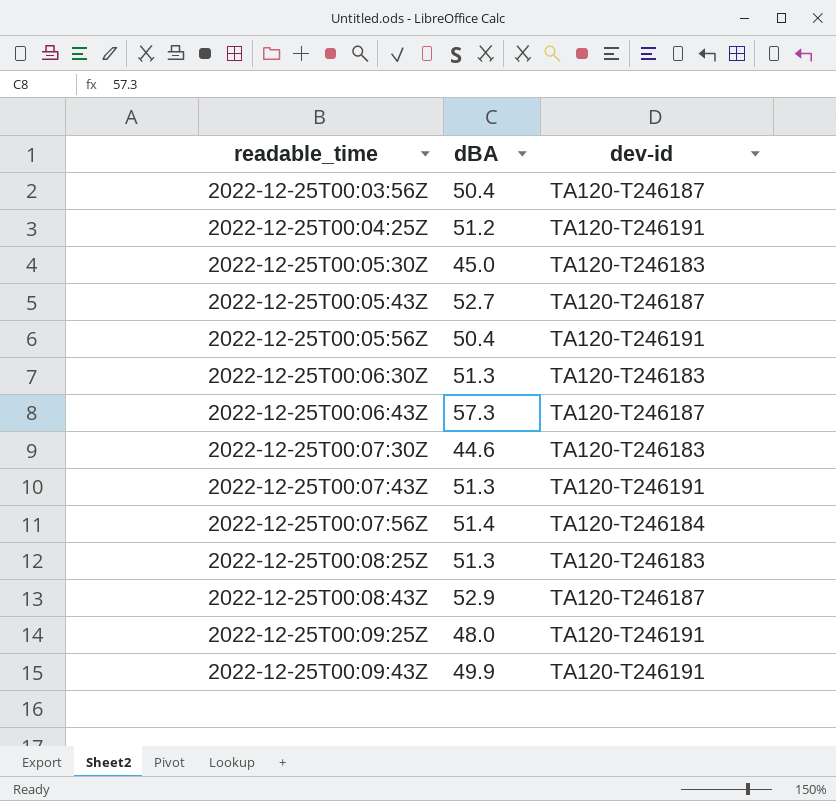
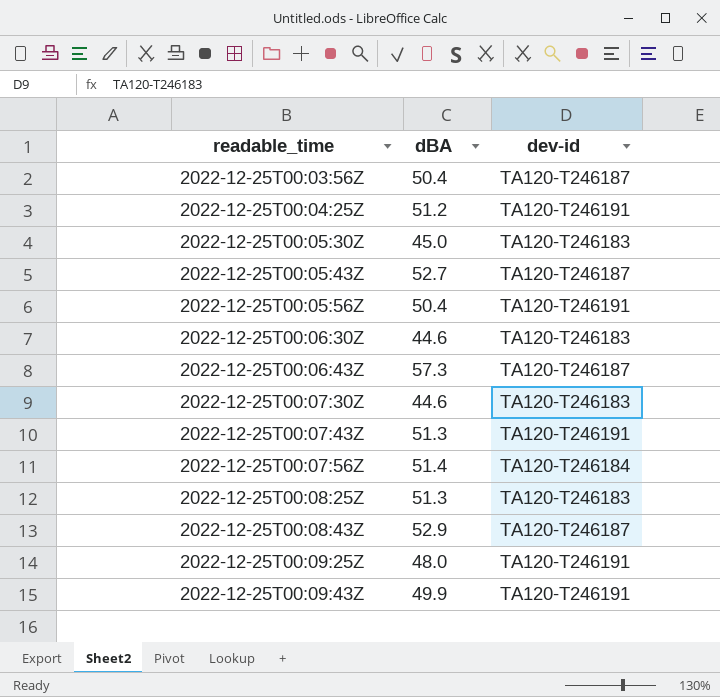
2022-12-25T00:06:30Z | dBA: 51.3 -> 44.6

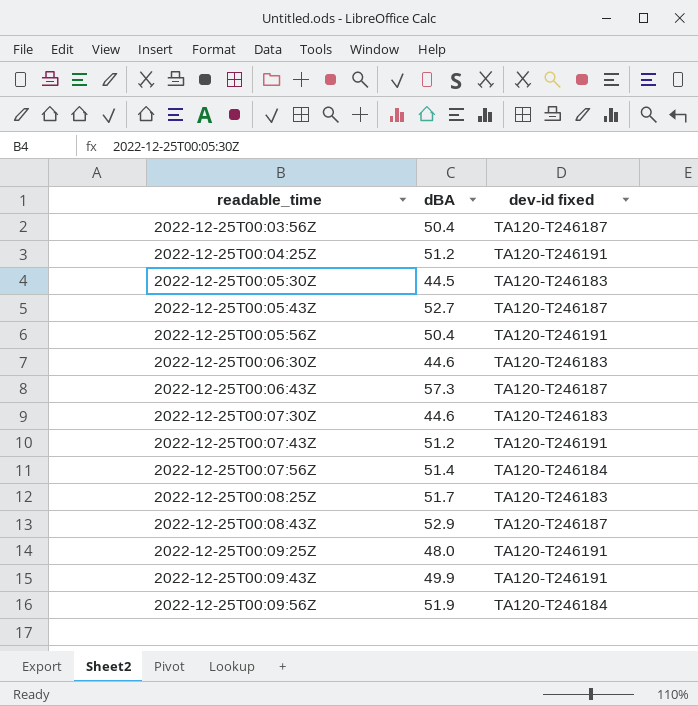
column name: dev-id -> dev-id fixed
2022-12-25T00:05:30Z | dBA: 45.0 -> 44.5
2022-12-25T00:07:43Z | dBA: 51.3 -> 51.2
2022-12-25T00:08:25Z | dBA: 51.3 -> 51.7
row 2022-12-25T00:09:56Z: none -> 51.9 | TA120-T246184

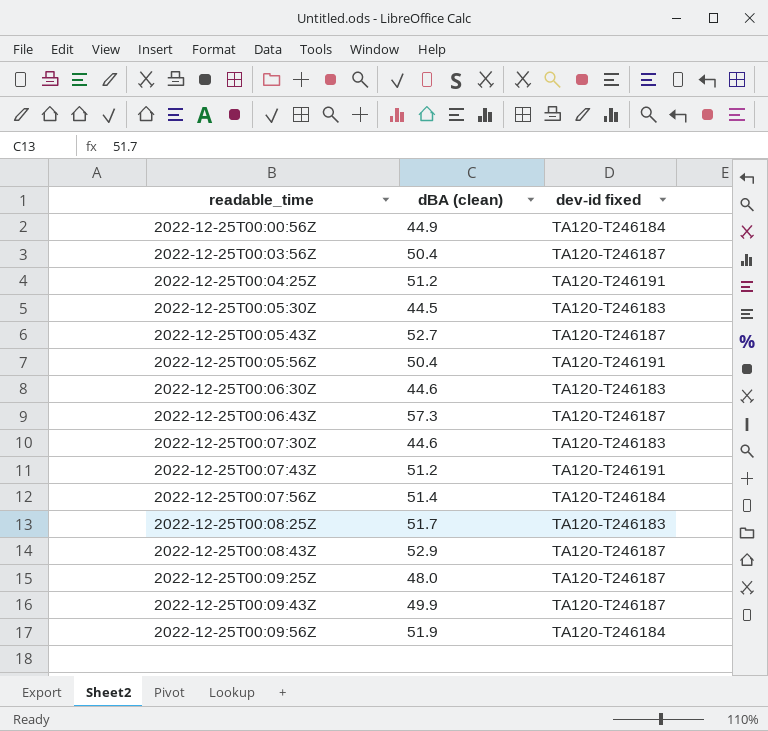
column name: dBA -> dBA (clean)
row 2022-12-25T00:00:56Z: none -> 44.9 | TA120-T246184
2022-12-25T00:09:25Z | dev-id fixed: TA120-T246191 -> TA120-T246187
2022-12-25T00:09:43Z | dev-id fixed: TA120-T246191 -> TA120-T246187

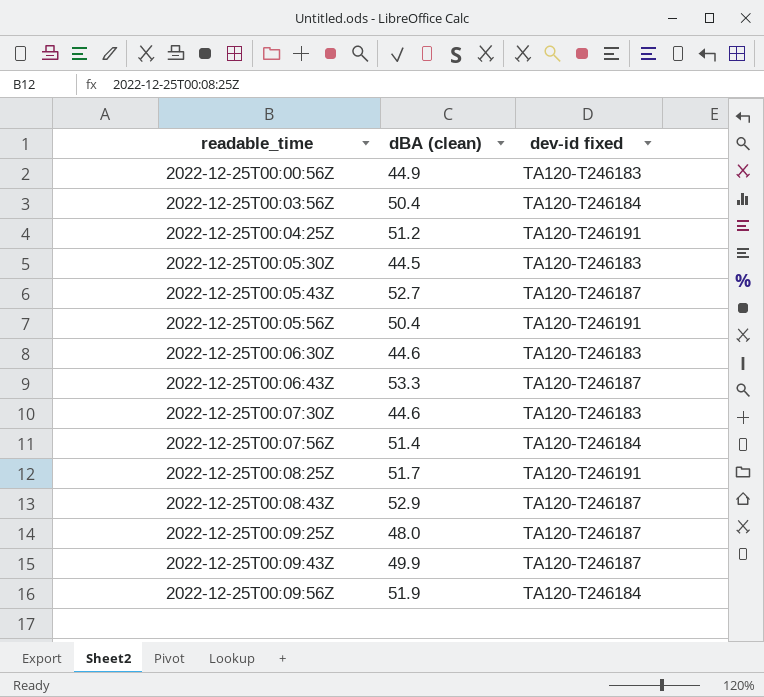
row 2022-12-25T00:07:43Z: 51.2 | TA120-T246191 -> none
2022-12-25T00:00:56Z | dev-id fixed: TA120-T246184 -> TA120-T246183
2022-12-25T00:03:56Z | dev-id fixed: TA120-T246187 -> TA120-T246184
2022-12-25T00:06:43Z | dBA (clean): 57.3 -> 53.3
2022-12-25T00:08:25Z | dev-id fixed: TA120-T246183 -> TA120-T246191

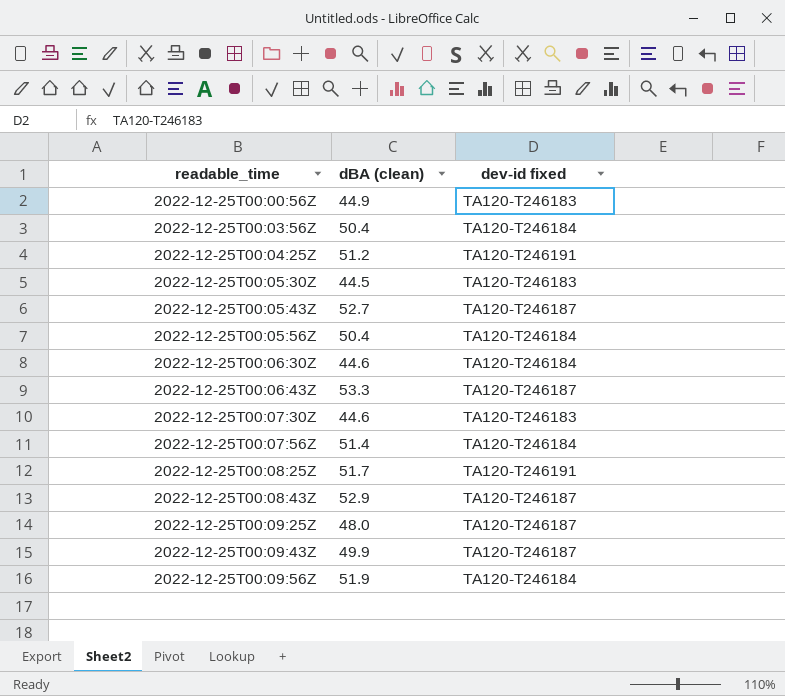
2022-12-25T00:05:56Z | dev-id fixed: TA120-T246191 -> TA120-T246184
2022-12-25T00:06:30Z | dev-id fixed: TA120-T246183 -> TA120-T246184

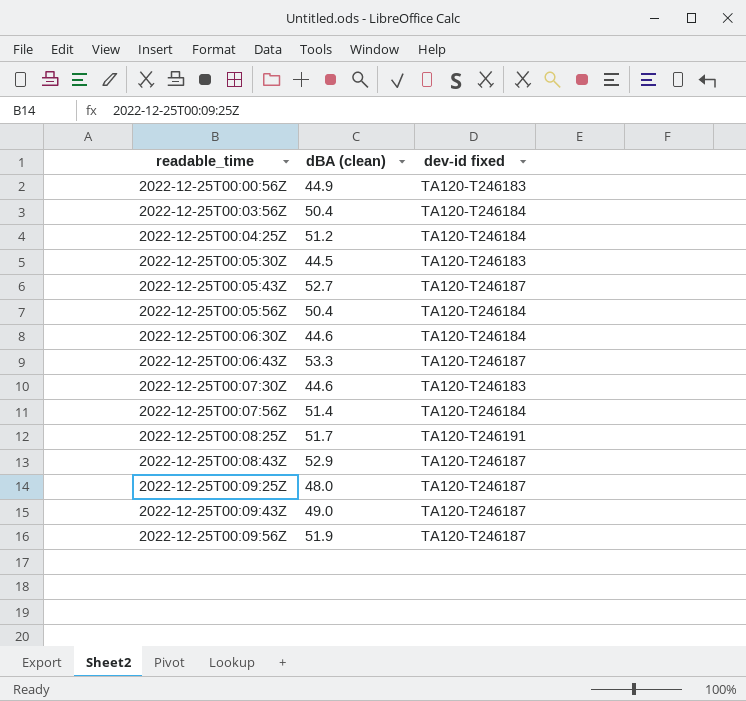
2022-12-25T00:04:25Z | dev-id fixed: TA120-T246191 -> TA120-T246184
2022-12-25T00:09:43Z | dBA (clean): 49.9 -> 49.0
2022-12-25T00:09:56Z | dev-id fixed: TA120-T246184 -> TA120-T246187

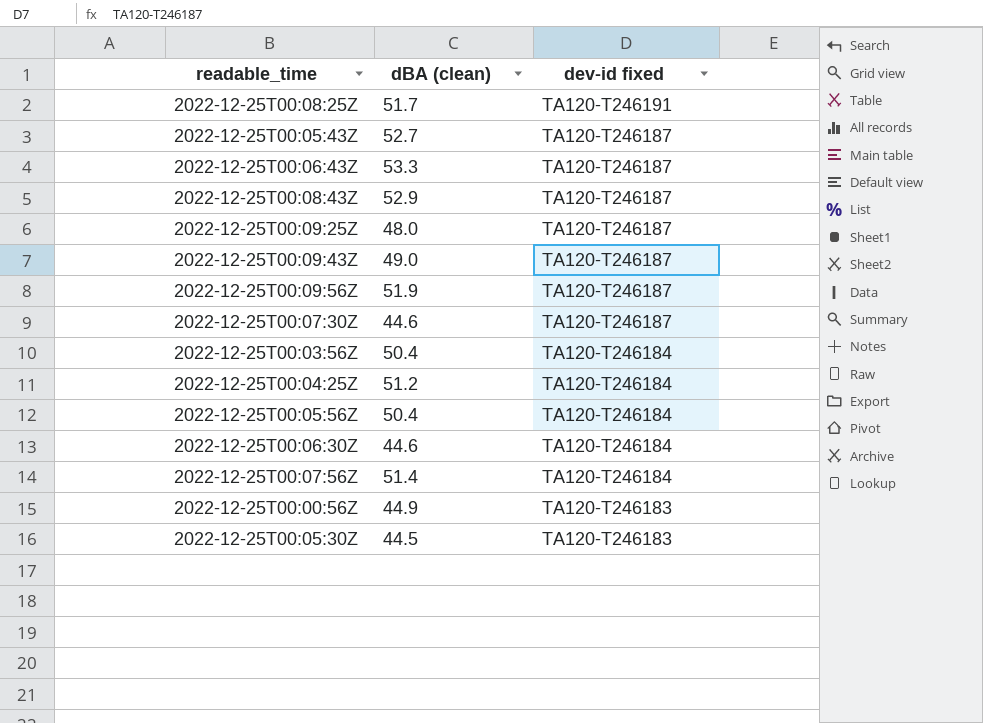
row order: readable_time ascending -> dev-id fixed descending
2022-12-25T00:07:30Z | dev-id fixed: TA120-T246183 -> TA120-T246187

